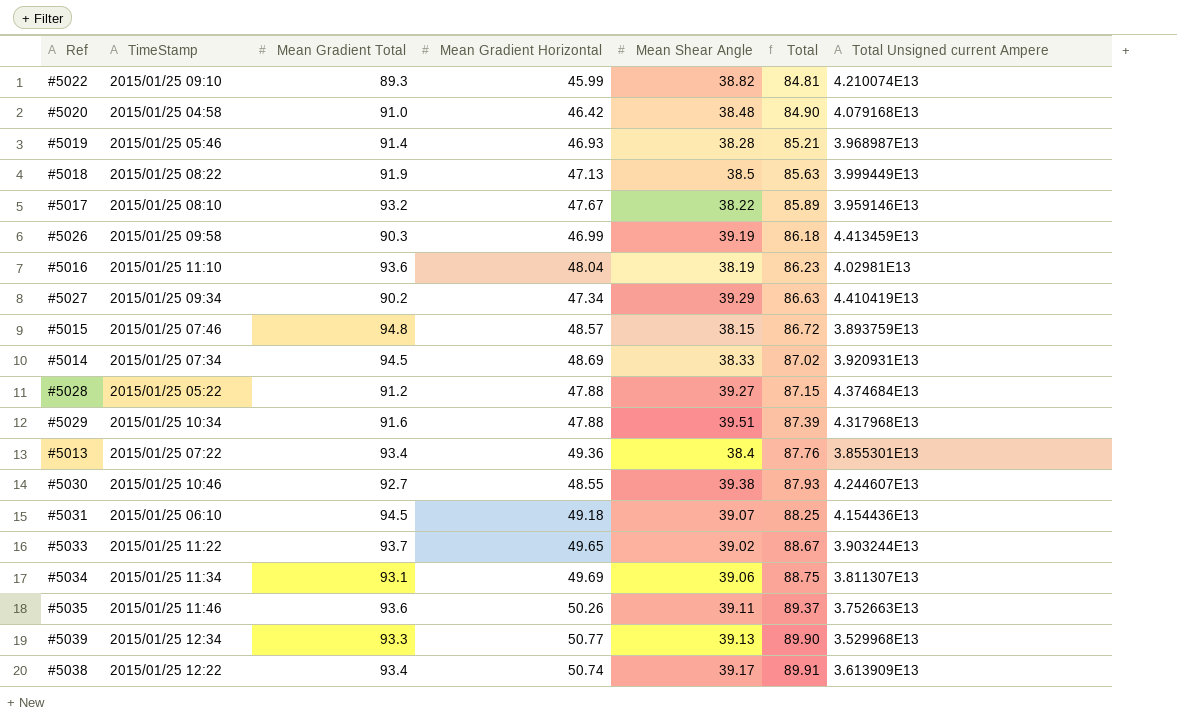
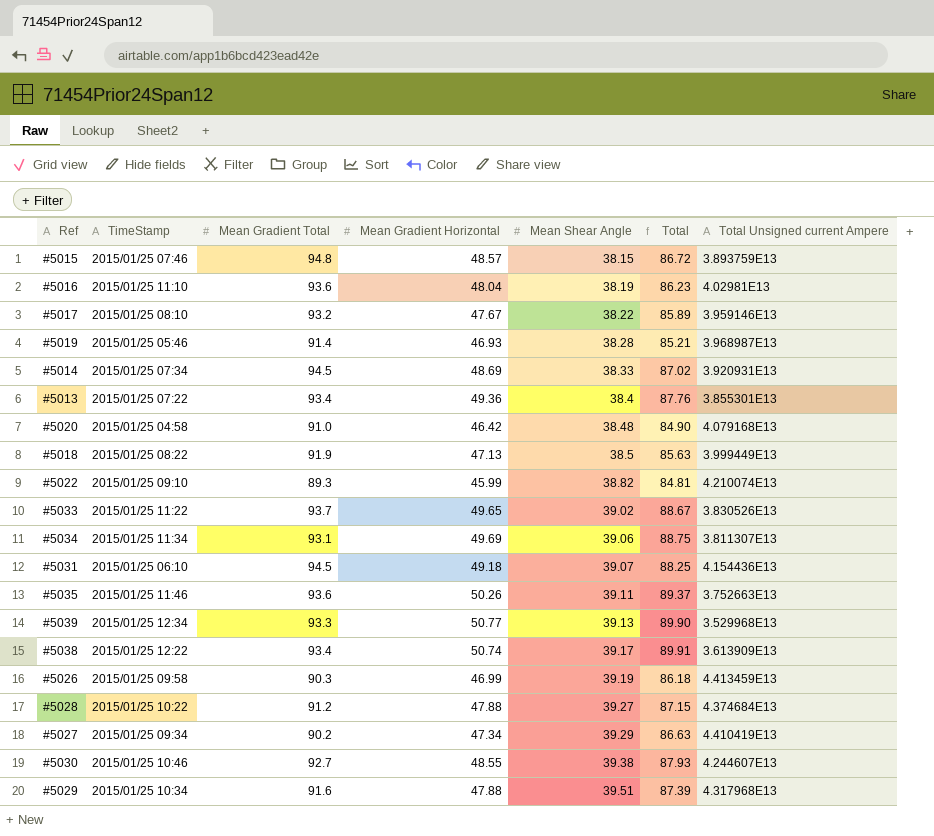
row order: Total ascending -> Mean Shear Angle ascending
#5033 | Total Unsigned current Ampere: 3.903244E13 -> 3.830526E13
#5028 | TimeStamp: 2015/01/25 05:22 -> 2015/01/25 10:22

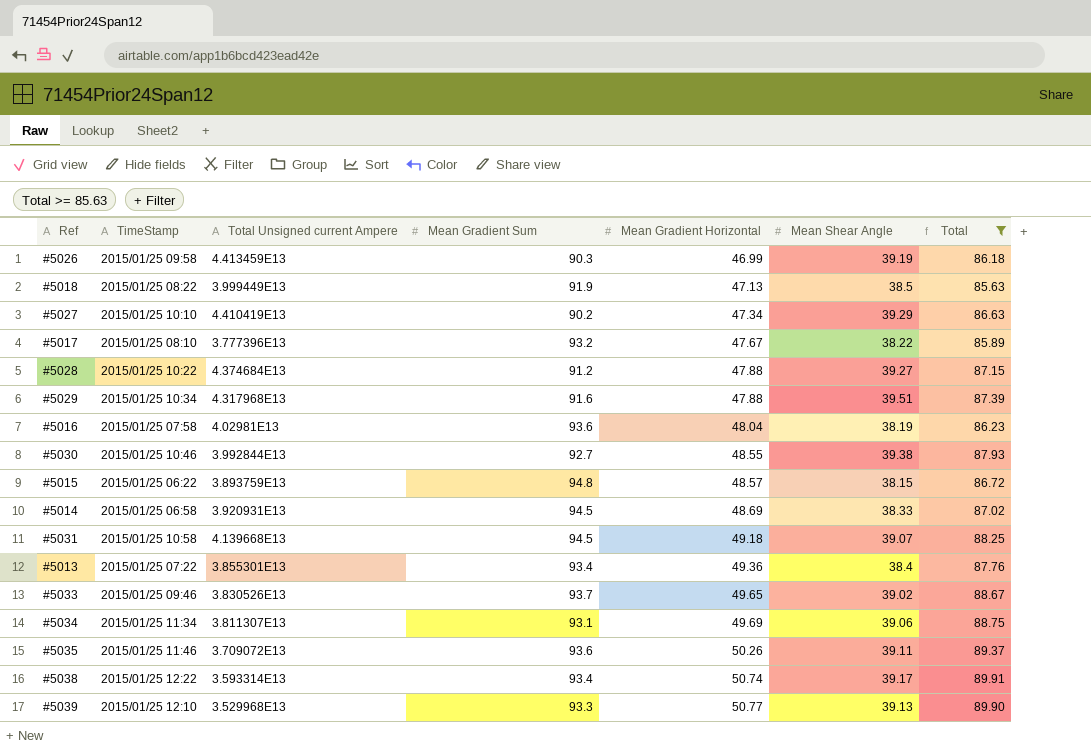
filter: none -> Total >= 85.63
row order: Mean Shear Angle ascending -> Mean Gradient Horizontal ascending
column Total Unsigned current Ampere | position: 7 -> 3
column name: Mean Gradient Total -> Mean Gradient Sum
#5027 | TimeStamp: 2015/01/25 09:34 -> 2015/01/25 10:10
#5017 | Total Unsigned current Ampere: 3.959146E13 -> 3.777396E13
#5016 | TimeStamp: 2015/01/25 11:10 -> 2015/01/25 07:58
#5030 | Total Unsigned current Ampere: 4.244607E13 -> 3.992844E13
#5015 | TimeStamp: 2015/01/25 07:46 -> 2015/01/25 06:22
#5014 | TimeStamp: 2015/01/25 07:34 -> 2015/01/25 06:58
#5031 | TimeStamp: 2015/01/25 06:10 -> 2015/01/25 10:58
#5031 | Total Unsigned current Ampere: 4.154436E13 -> 4.139668E13
#5033 | TimeStamp: 2015/01/25 11:22 -> 2015/01/25 09:46
#5035 | Total Unsigned current Ampere: 3.752663E13 -> 3.709072E13
#5038 | Total Unsigned current Ampere: 3.613909E13 -> 3.593314E13
#5039 | TimeStamp: 2015/01/25 12:34 -> 2015/01/25 12:10

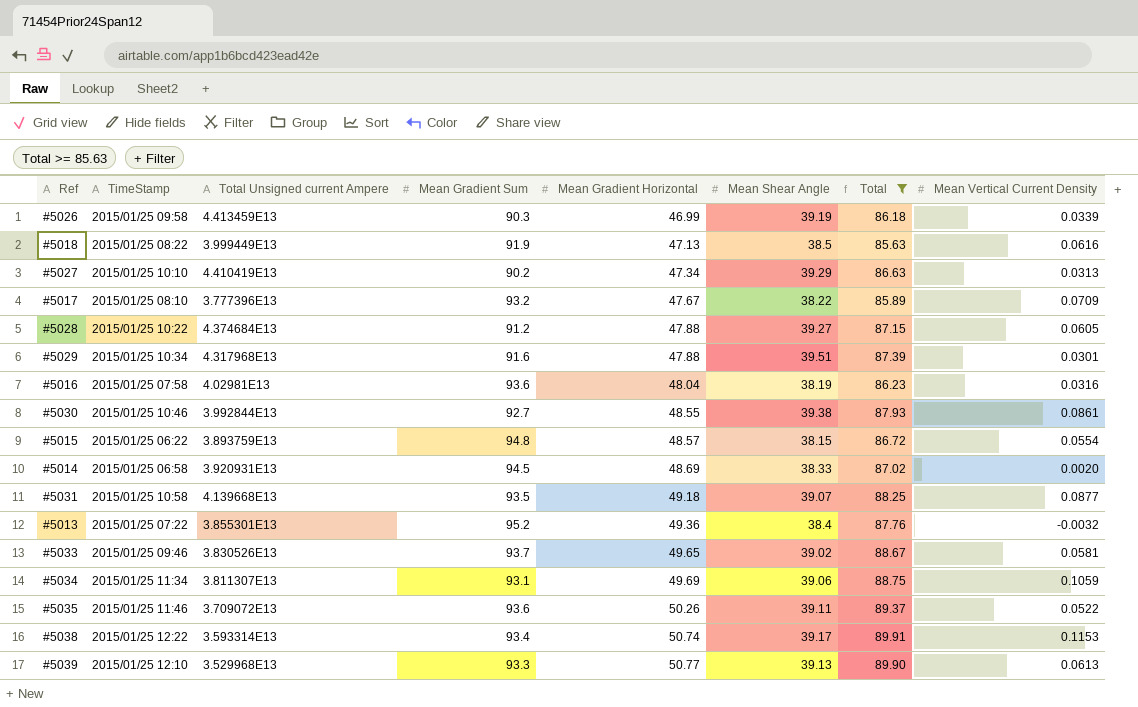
column Mean Vertical Current Density | position: none -> 8
#5031 | Mean Gradient Sum: 94.5 -> 93.5
#5013 | Mean Gradient Sum: 93.4 -> 95.2

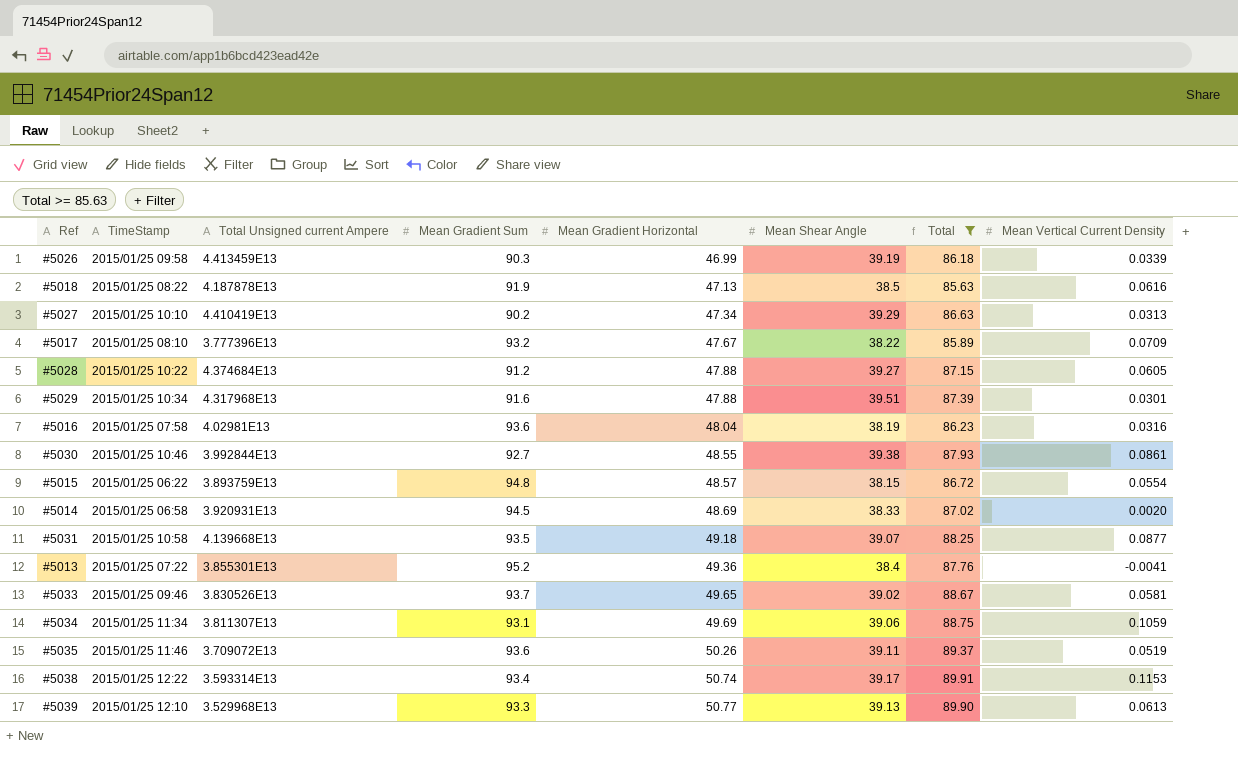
#5018 | Total Unsigned current Ampere: 3.999449E13 -> 4.187878E13
#5013 | Mean Vertical Current Density: -0.0032 -> -0.0041
#5035 | Mean Vertical Current Density: 0.0522 -> 0.0519

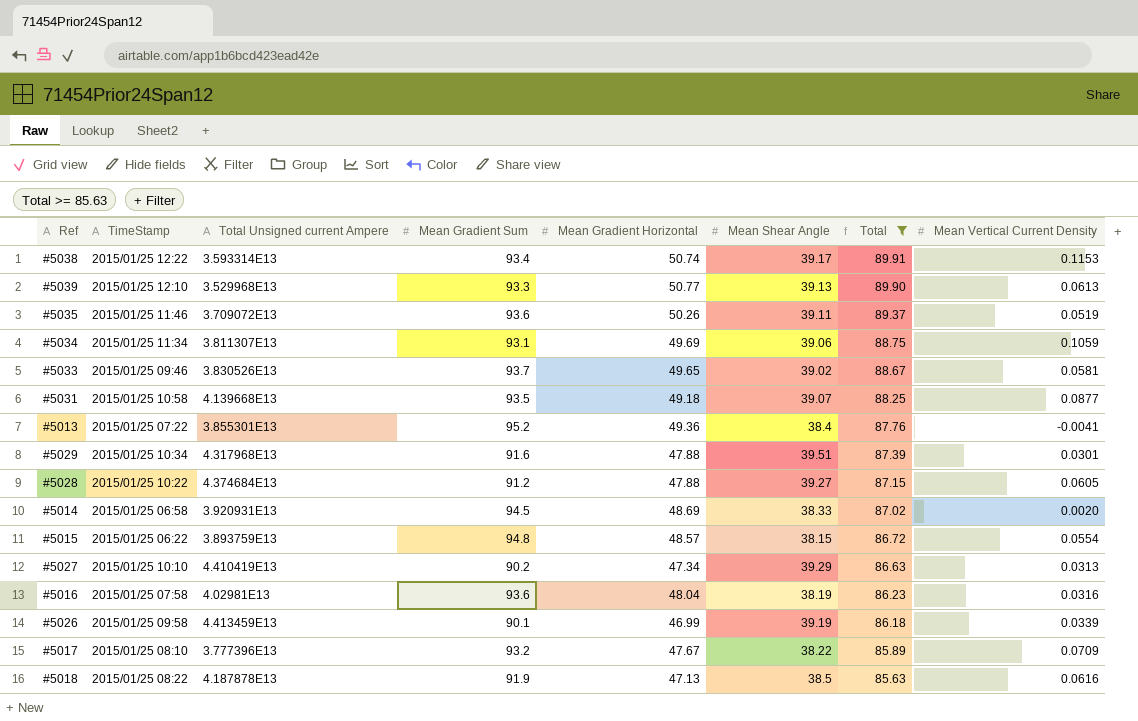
row order: Mean Gradient Horizontal ascending -> Total descending
row #5030: 2015/01/25 10:46 | 3.992844E13 | 92.7 | 48.55 | 39.38 | 87.93 | 0.0861 -> none
#5026 | Mean Gradient Sum: 90.3 -> 90.1

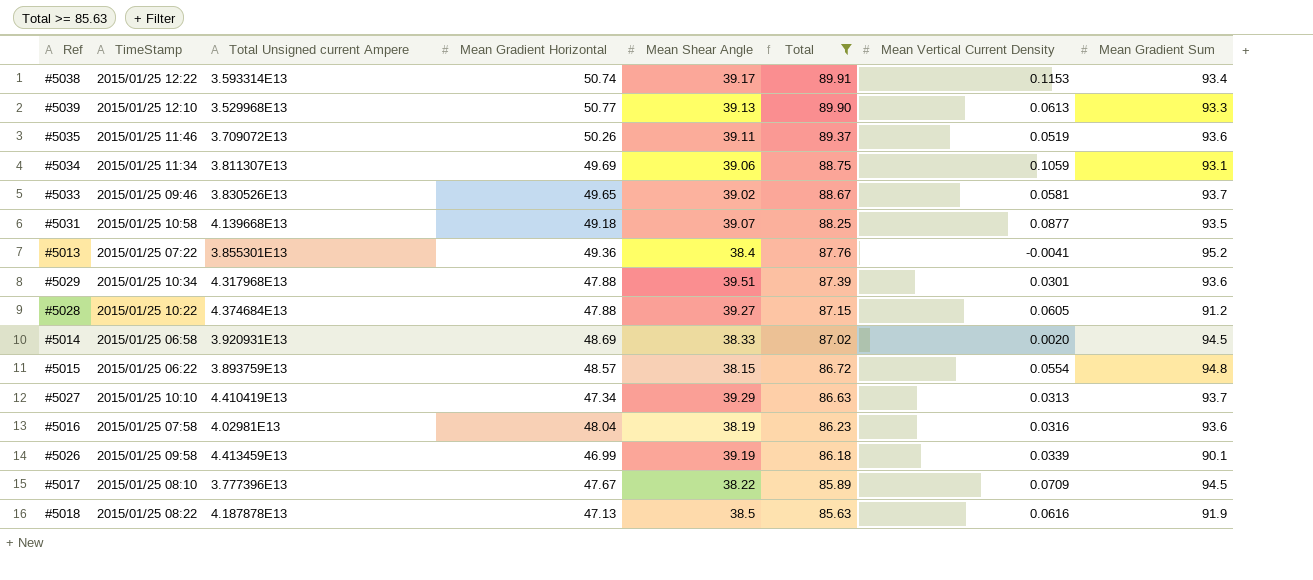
column Mean Gradient Sum | position: 4 -> 8
#5029 | Mean Gradient Sum: 91.6 -> 93.6
#5027 | Mean Gradient Sum: 90.2 -> 93.7
#5017 | Mean Gradient Sum: 93.2 -> 94.5

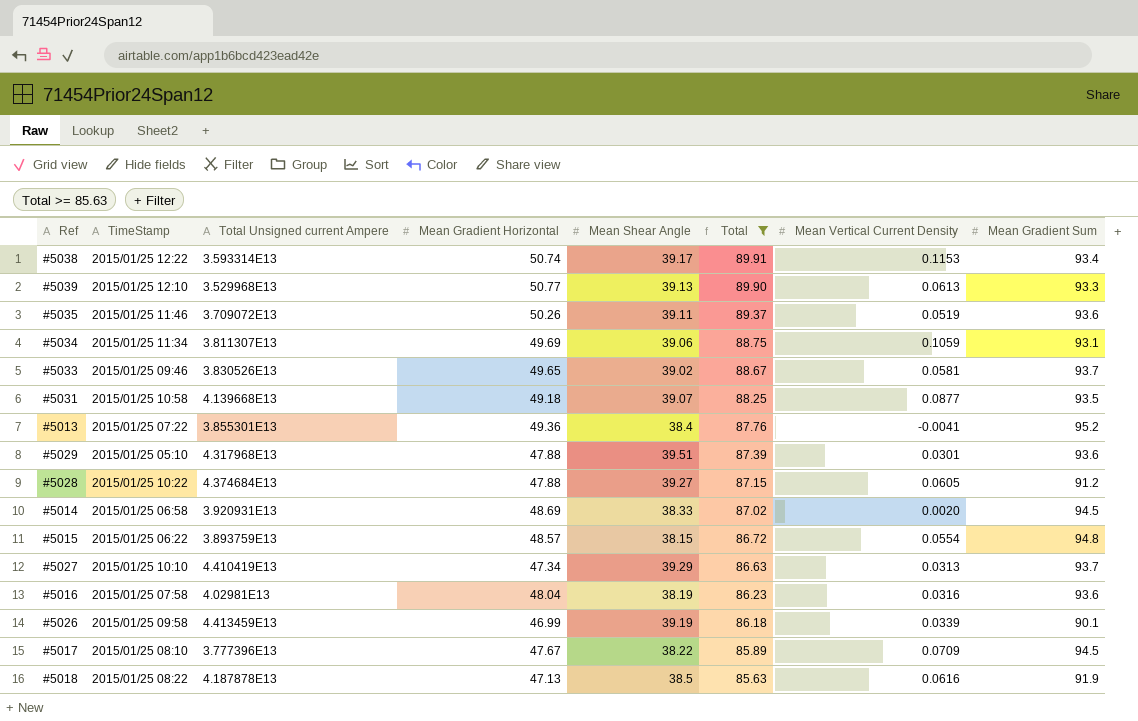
#5029 | TimeStamp: 2015/01/25 10:34 -> 2015/01/25 05:10

